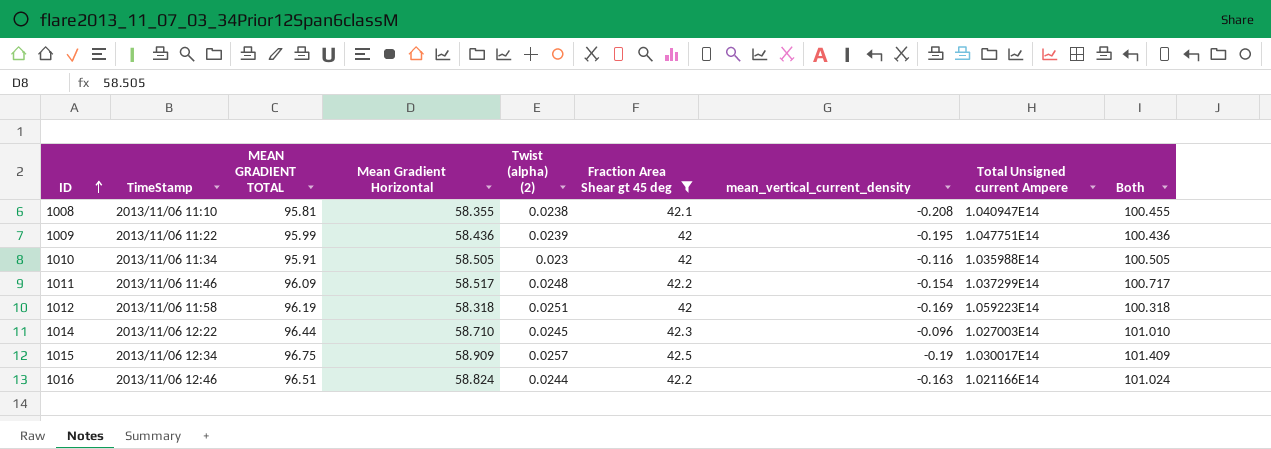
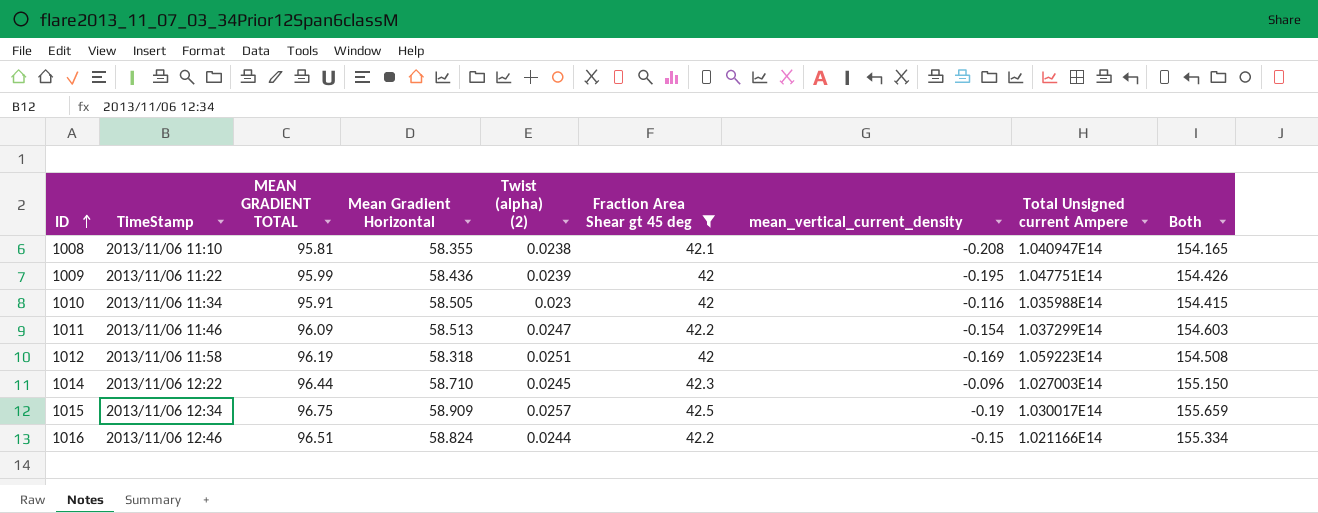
column Both | formula: [Mean Gradient Horizontal] + [Fraction Area Shear gt 45 deg] -> [MEAN GRADIENT TOTAL] + [Mean Gradient Horizontal]
1011 | Mean Gradient Horizontal: 58.517 -> 58.513
1011 | Twist (alpha) (2): 0.0248 -> 0.0247
1016 | mean_vertical_current_density: -0.163 -> -0.15

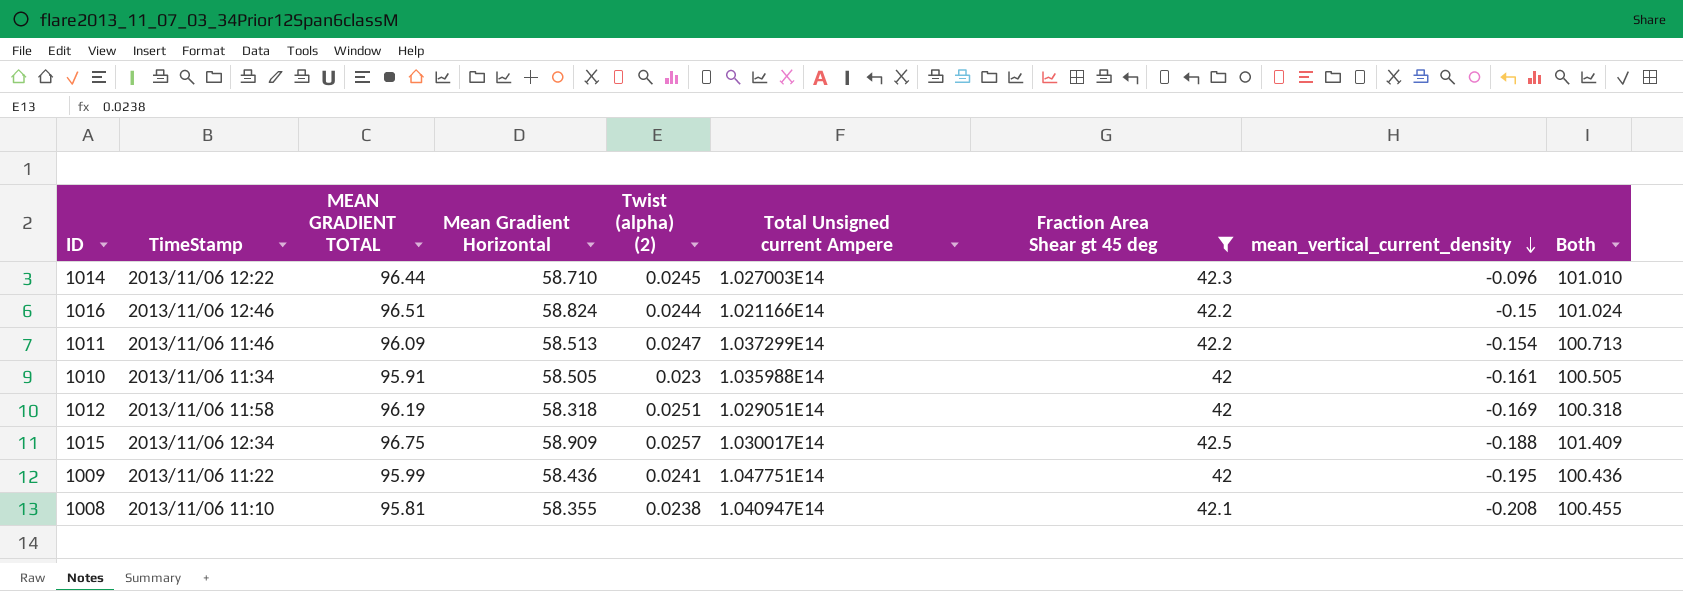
row order: ID ascending -> mean_vertical_current_density descending
column Total Unsigned current Ampere | position: 8 -> 6
column Both | formula: [MEAN GRADIENT TOTAL] + [Mean Gradient Horizontal] -> [Mean Gradient Horizontal] + [Fraction Area Shear gt 45 deg]
1010 | mean_vertical_current_density: -0.116 -> -0.161
1012 | Total Unsigned current Ampere: 1.059223E14 -> 1.029051E14
1015 | mean_vertical_current_density: -0.19 -> -0.188
1009 | Twist (alpha) (2): 0.0239 -> 0.0241

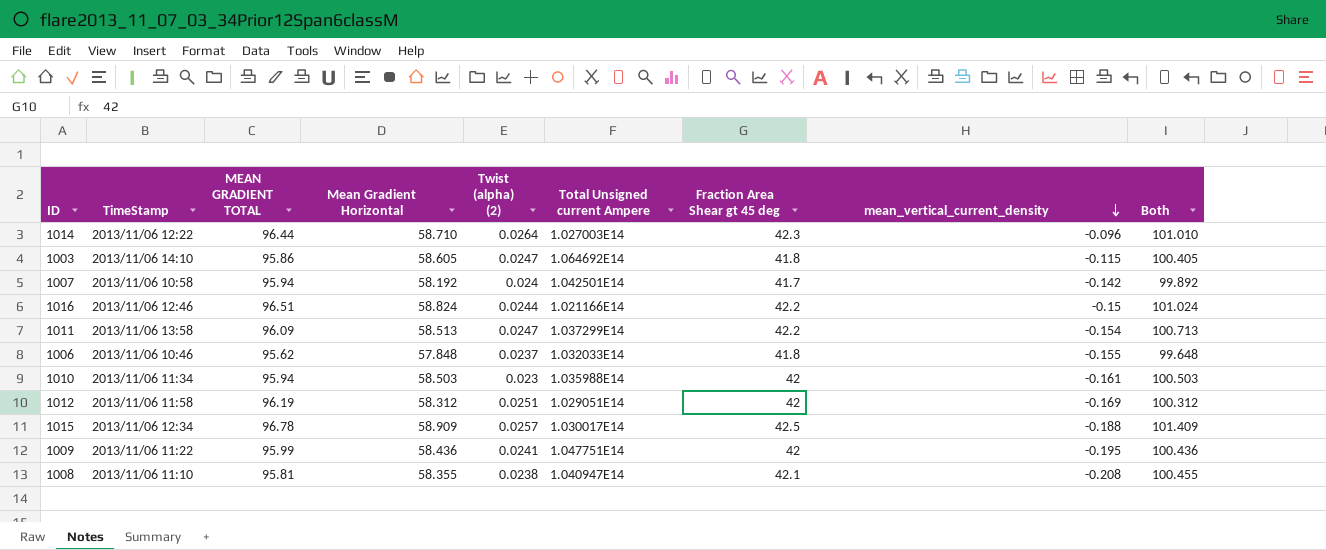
filter: Fraction Area Shear gt 45 deg >= 42 -> none
1014 | Twist (alpha) (2): 0.0245 -> 0.0264
1011 | TimeStamp: 2013/11/06 11:46 -> 2013/11/06 13:58
1010 | MEAN GRADIENT TOTAL: 95.91 -> 95.94
1010 | Mean Gradient Horizontal: 58.505 -> 58.503
1010 | Both: 100.505 -> 100.503
1012 | Mean Gradient Horizontal: 58.318 -> 58.312
1012 | Both: 100.318 -> 100.312
1015 | MEAN GRADIENT TOTAL: 96.75 -> 96.78

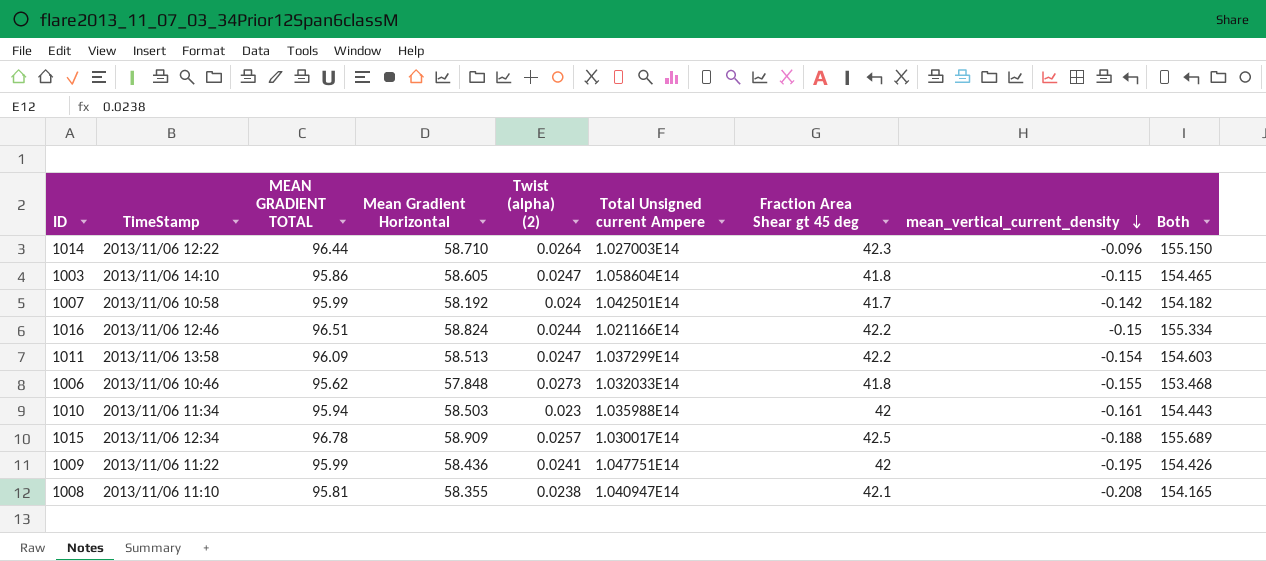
column Both | formula: [Mean Gradient Horizontal] + [Fraction Area Shear gt 45 deg] -> [MEAN GRADIENT TOTAL] + [Mean Gradient Horizontal]
row 1012: 2013/11/06 11:58 | 96.19 | 58.312 | 0.0251 | 1.029051E14 | 42 | -0.169 | 100.312 -> none
1003 | Total Unsigned current Ampere: 1.064692E14 -> 1.058604E14
1007 | MEAN GRADIENT TOTAL: 95.94 -> 95.99
1006 | Twist (alpha) (2): 0.0237 -> 0.0273

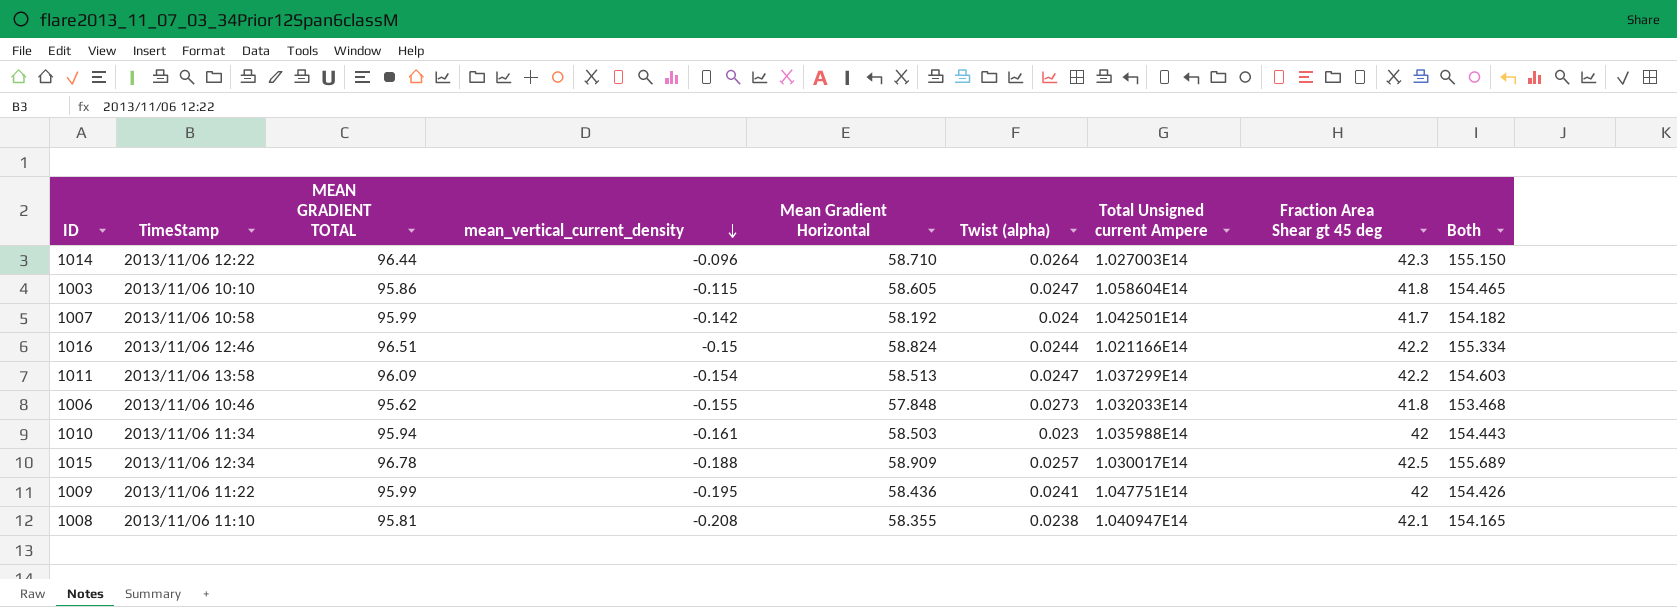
column mean_vertical_current_density | position: 8 -> 4
column name: Twist (alpha) (2) -> Twist (alpha)
1003 | TimeStamp: 2013/11/06 14:10 -> 2013/11/06 10:10

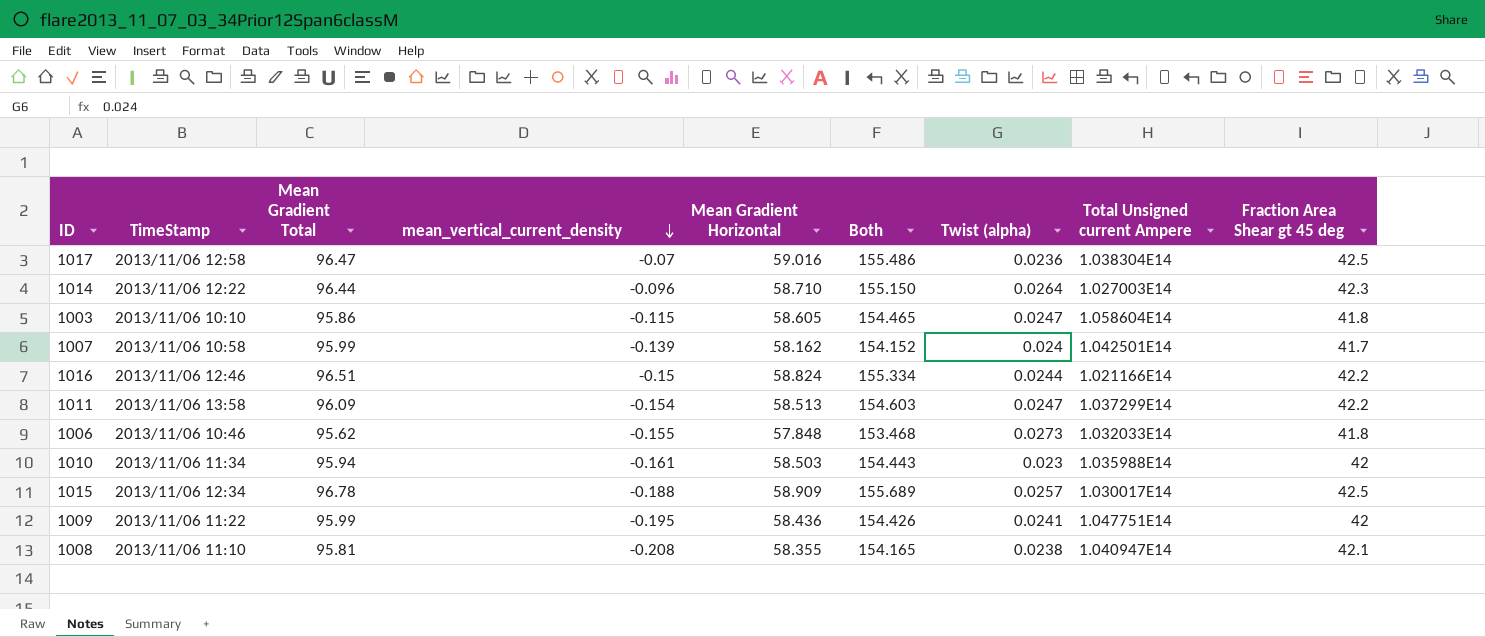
column name: MEAN GRADIENT TOTAL -> Mean Gradient Total
column Both | position: 9 -> 6
row 1017: none -> 2013/11/06 12:58 | 96.47 | -0.07 | 59.016 | 155.486 | 0.0236 | 1.038304E14 | 42.5
1007 | mean_vertical_current_density: -0.142 -> -0.139
1007 | Mean Gradient Horizontal: 58.192 -> 58.162
1007 | Both: 154.182 -> 154.152

